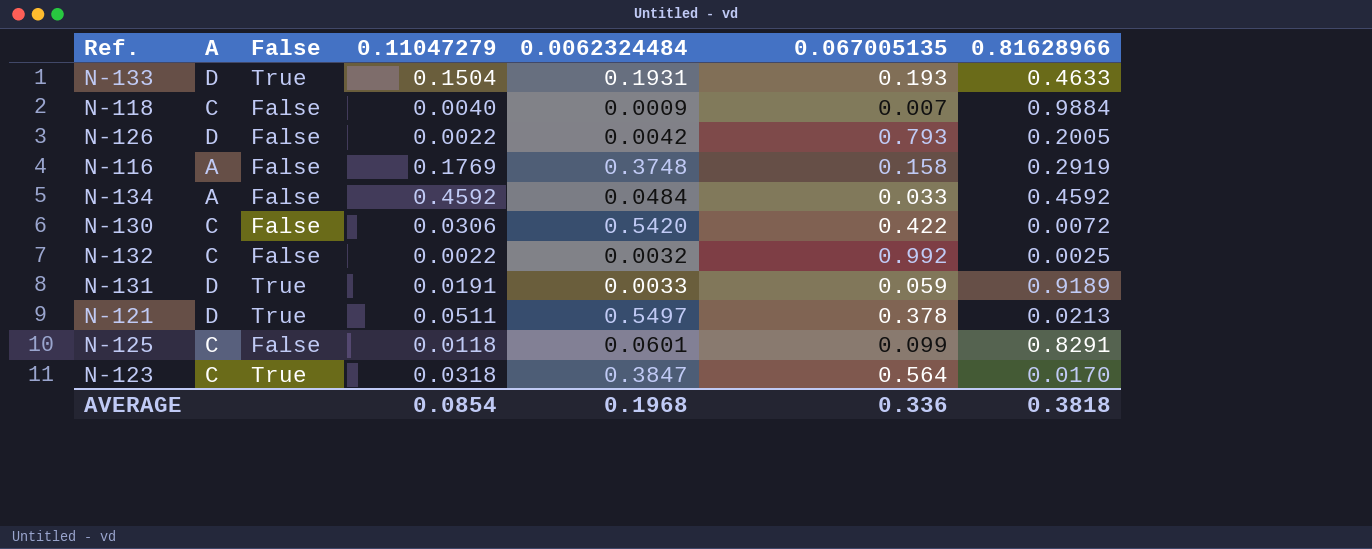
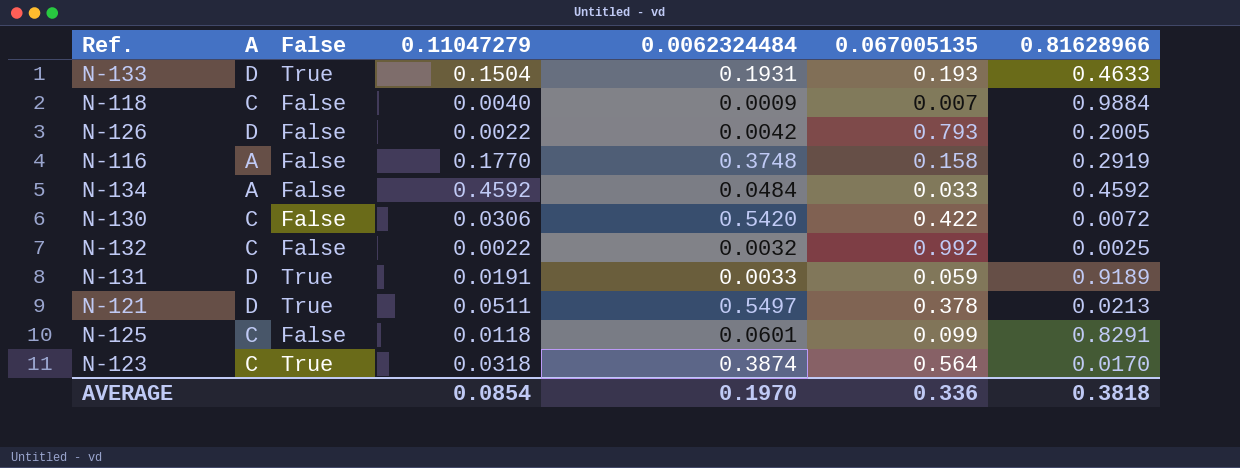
N-116 | 0.11047279: 0.1769 -> 0.1770
N-123 | 0.0062324484: 0.3847 -> 0.3874
AVERAGE | 0.0062324484: 0.1968 -> 0.1970

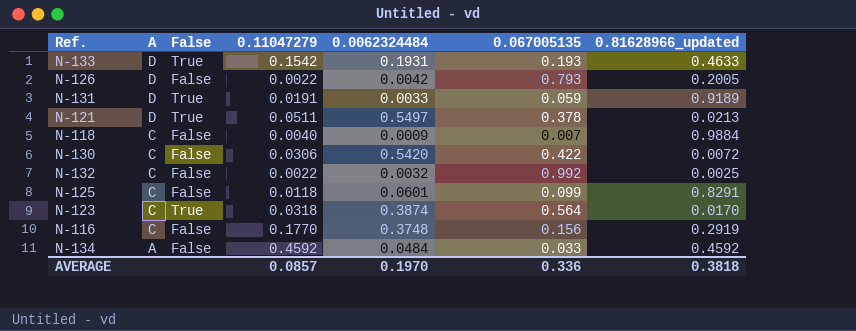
row order: none -> A descending
column name: 0.81628966 -> 0.81628966_updated
N-133 | 0.11047279: 0.1504 -> 0.1542
N-116 | A: A -> C
N-116 | 0.067005135: 0.158 -> 0.156
AVERAGE | 0.11047279: 0.0854 -> 0.0857

